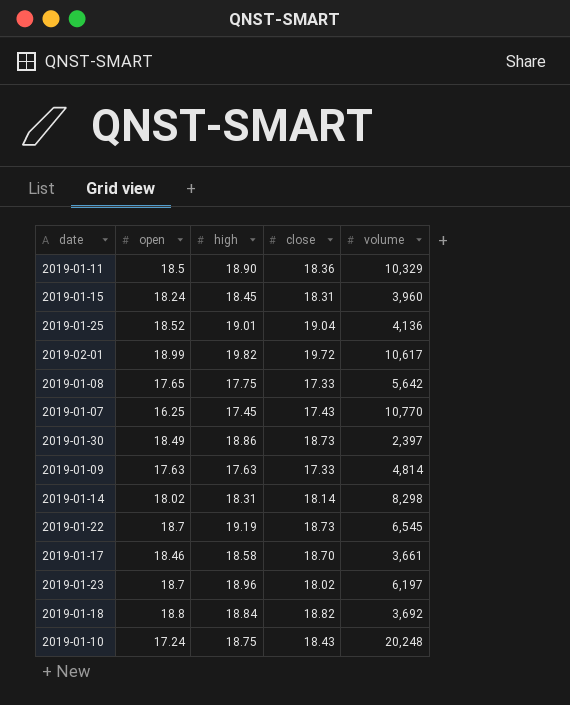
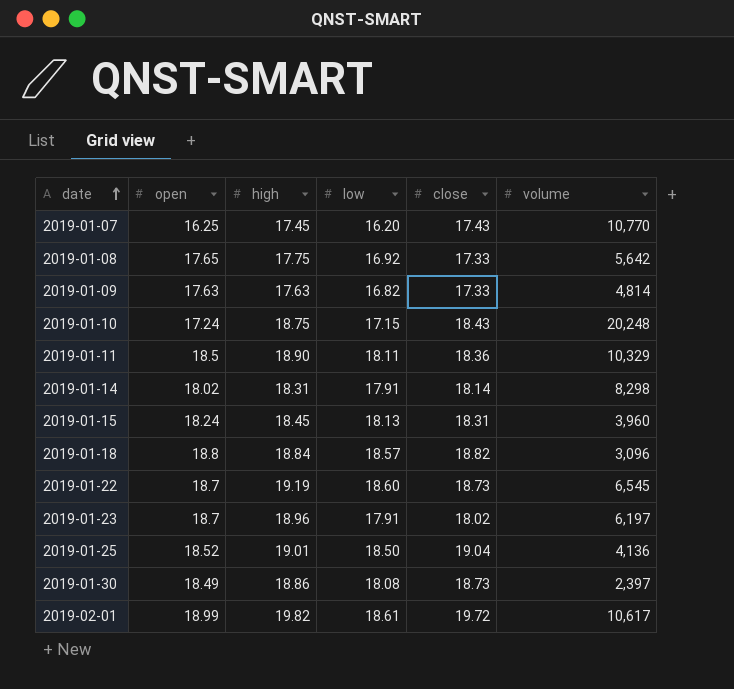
row order: none -> date ascending
column low | position: none -> 4
row 2019-01-17: 18.46 | 18.58 | 18.70 | 3,661 -> none
2019-01-18 | volume: 3,692 -> 3,096

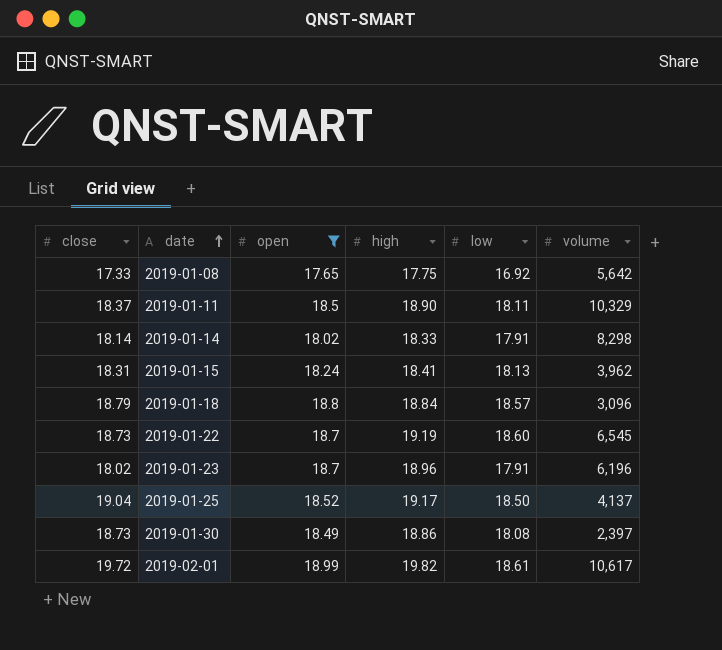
filter: none -> open >= 17.65
column close | position: 5 -> 1
2019-01-11 | close: 18.36 -> 18.37
2019-01-14 | high: 18.31 -> 18.33
2019-01-15 | high: 18.45 -> 18.41
2019-01-15 | volume: 3,960 -> 3,962
2019-01-18 | close: 18.82 -> 18.79
2019-01-23 | volume: 6,197 -> 6,196
2019-01-25 | high: 19.01 -> 19.17
2019-01-25 | volume: 4,136 -> 4,137

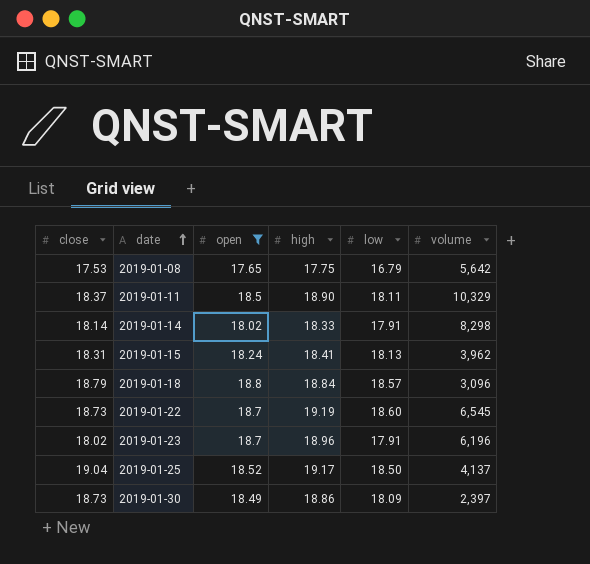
row 2019-02-01: 19.72 | 18.99 | 19.82 | 18.61 | 10,617 -> none
2019-01-08 | close: 17.33 -> 17.53
2019-01-08 | low: 16.92 -> 16.79
2019-01-30 | low: 18.08 -> 18.09

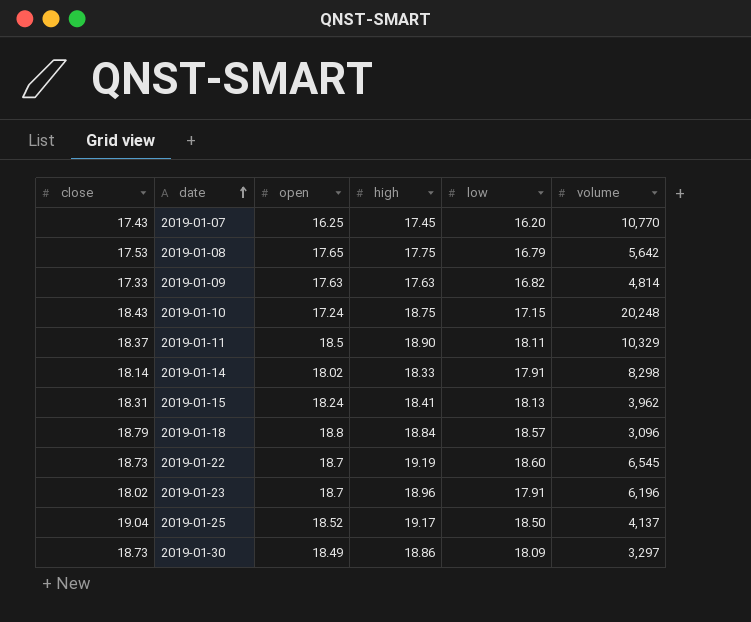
filter: open >= 17.65 -> none
2019-01-30 | volume: 2,397 -> 3,297

